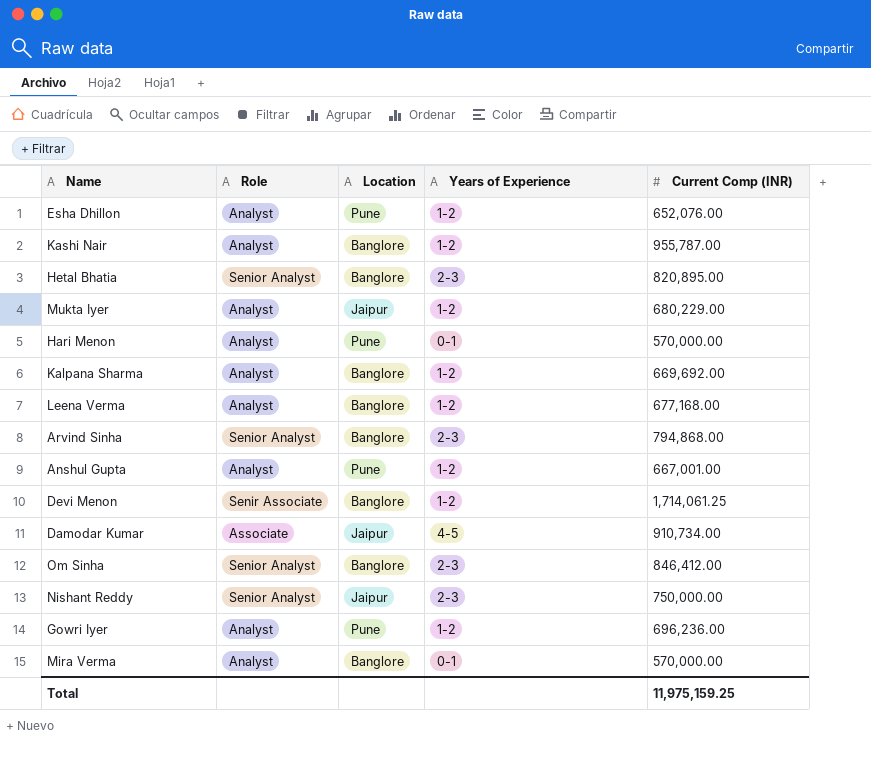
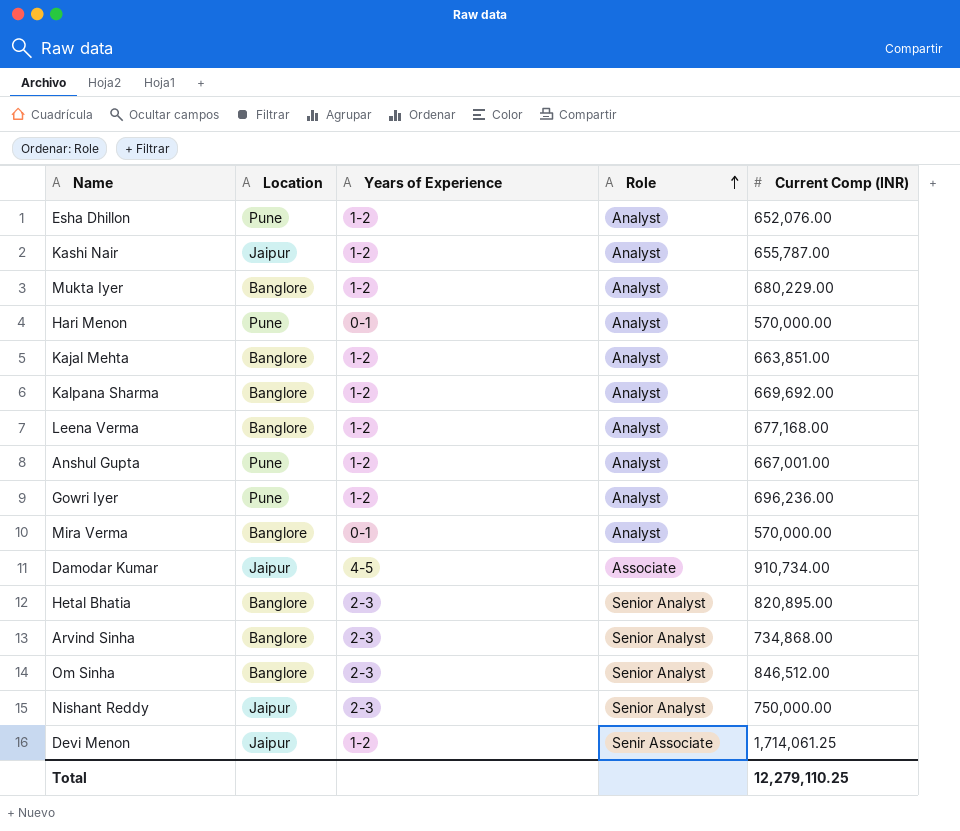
row order: none -> Role ascending
column Role | position: 2 -> 4
Kashi Nair | Location: Banglore -> Jaipur
Kashi Nair | Current Comp (INR): 955,787.00 -> 655,787.00
Mukta Iyer | Location: Jaipur -> Banglore
row Kajal Mehta: none -> Banglore | 1-2 | Analyst | 663,851.00
Arvind Sinha | Current Comp (INR): 794,868.00 -> 734,868.00
Om Sinha | Current Comp (INR): 846,412.00 -> 846,512.00
Devi Menon | Location: Banglore -> Jaipur
Total | Current Comp (INR): 11,975,159.25 -> 12,279,110.25

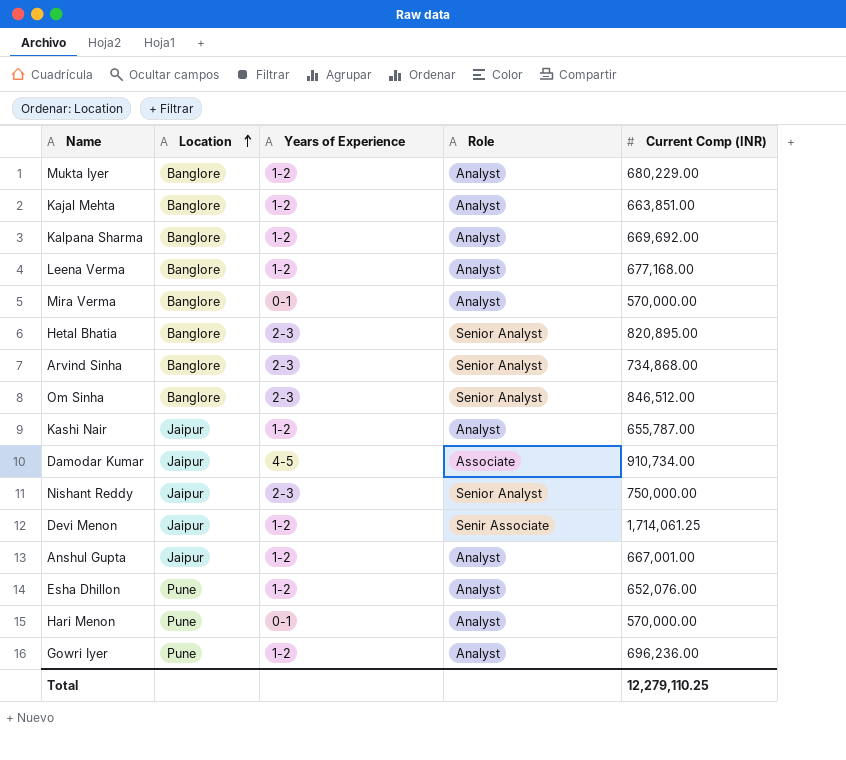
row order: Role ascending -> Location ascending
Anshul Gupta | Location: Pune -> Jaipur

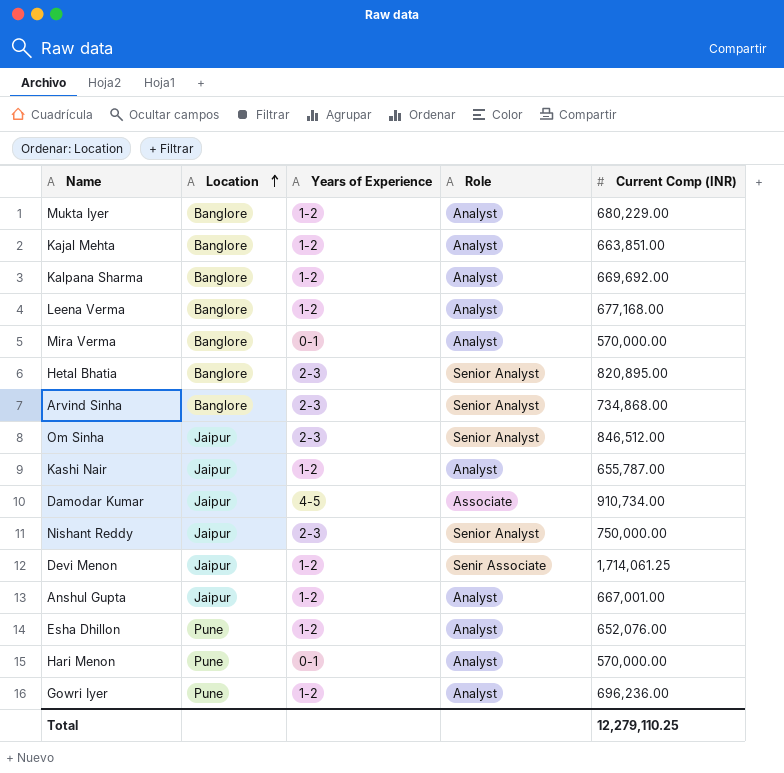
Om Sinha | Location: Banglore -> Jaipur

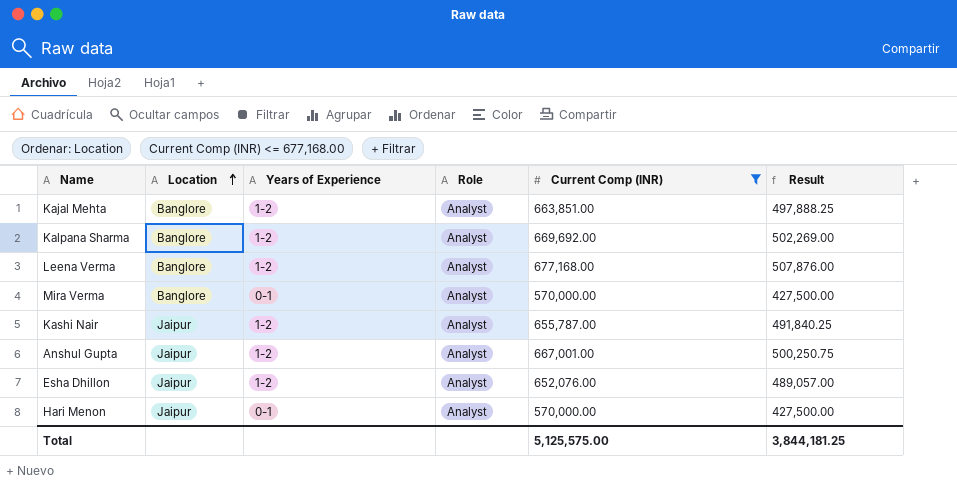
filter: none -> Current Comp (INR) <= 677,168.00
column Result | formula: none -> [Current Comp (INR)] * 0.75
Esha Dhillon | Location: Pune -> Jaipur
Hari Menon | Location: Pune -> Jaipur
Total | Current Comp (INR): 12,279,110.25 -> 5,125,575.00

